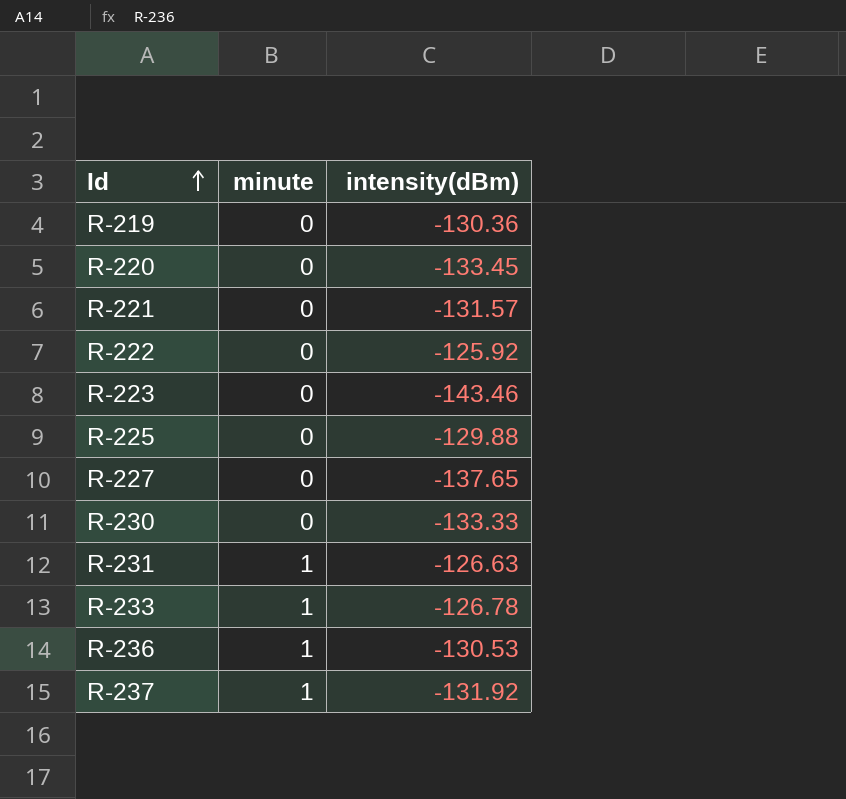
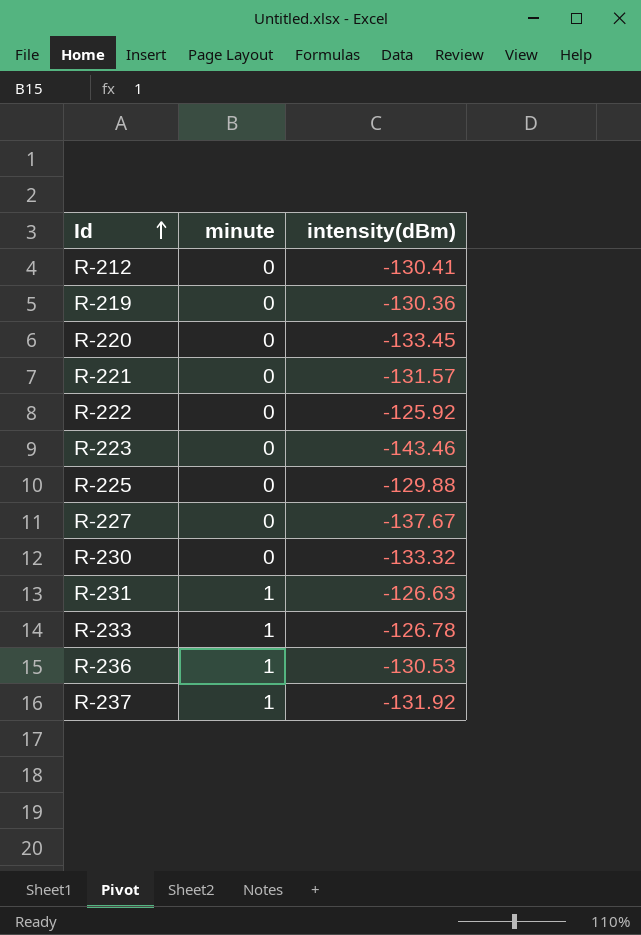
row R-212: none -> 0 | -130.41
R-227 | intensity(dBm): -137.65 -> -137.67
R-230 | intensity(dBm): -133.33 -> -133.32

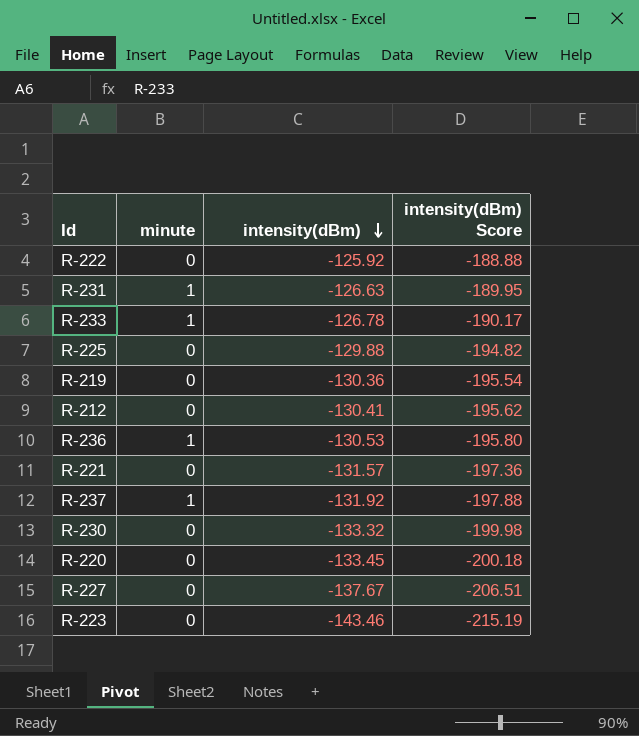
row order: Id ascending -> intensity(dBm) descending
column intensity(dBm) Score | formula: none -> [intensity(dBm)] * 1.5

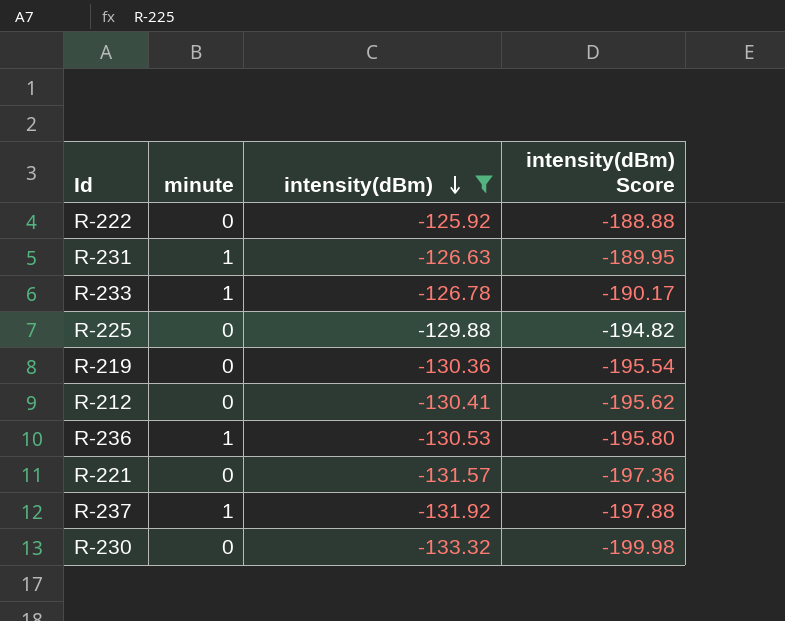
filter: none -> intensity(dBm) >= -133.32

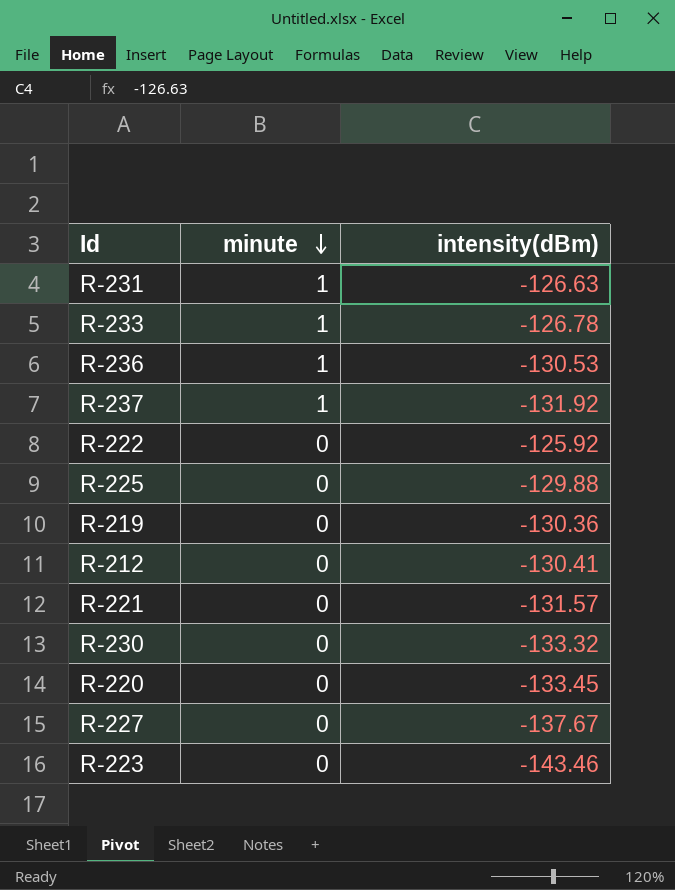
filter: intensity(dBm) >= -133.32 -> none
row order: intensity(dBm) descending -> minute descending
column intensity(dBm) Score | formula: [intensity(dBm)] * 1.5 -> none

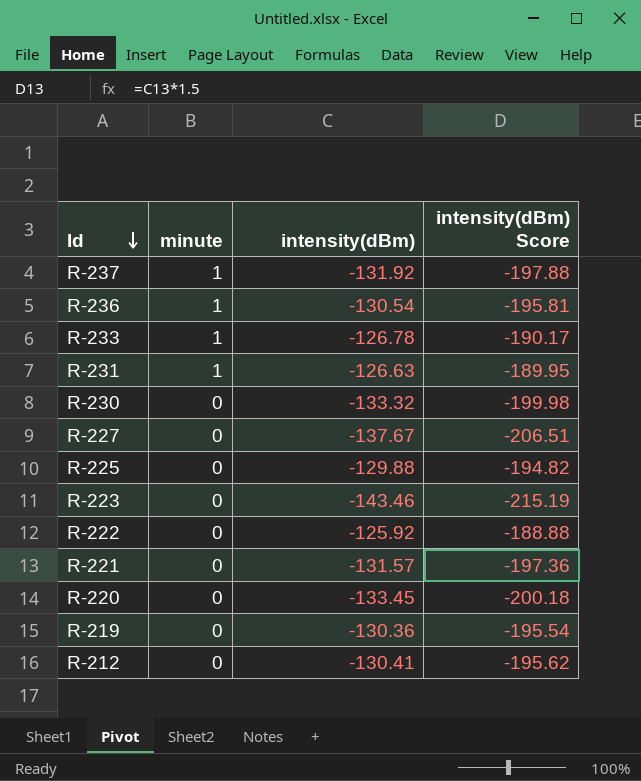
row order: minute descending -> Id descending
column intensity(dBm) Score | formula: none -> [intensity(dBm)] * 1.5
R-236 | intensity(dBm): -130.53 -> -130.54

